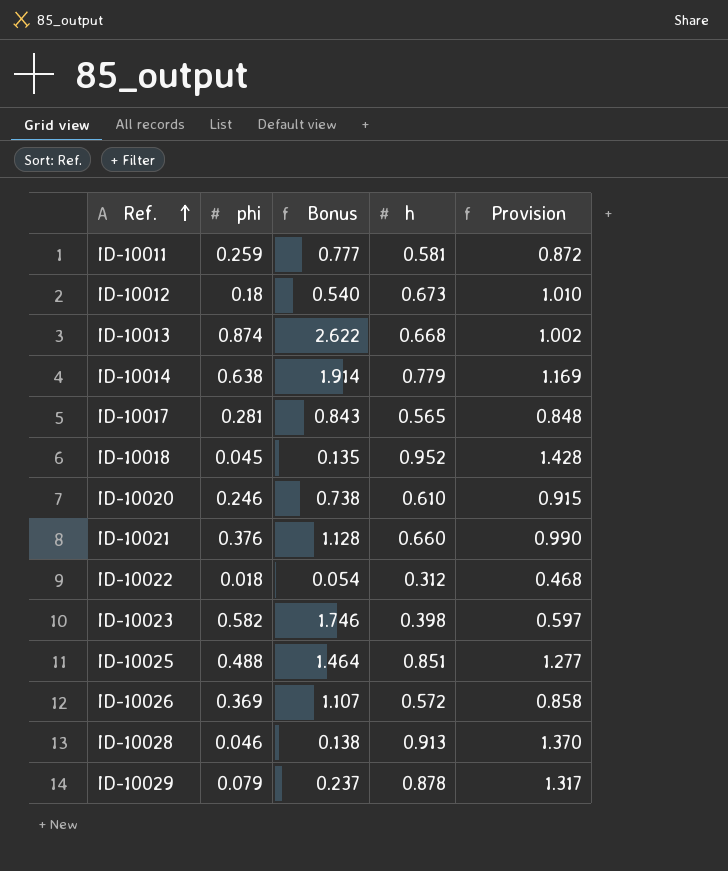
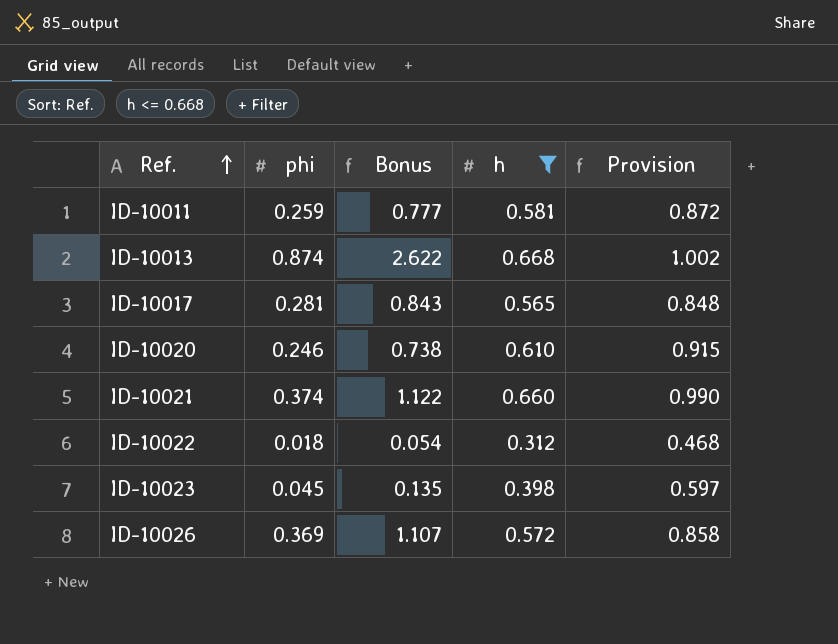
filter: none -> h <= 0.668
ID-10021 | phi: 0.376 -> 0.374
ID-10021 | Bonus: 1.128 -> 1.122
ID-10023 | phi: 0.582 -> 0.045
ID-10023 | Bonus: 1.746 -> 0.135

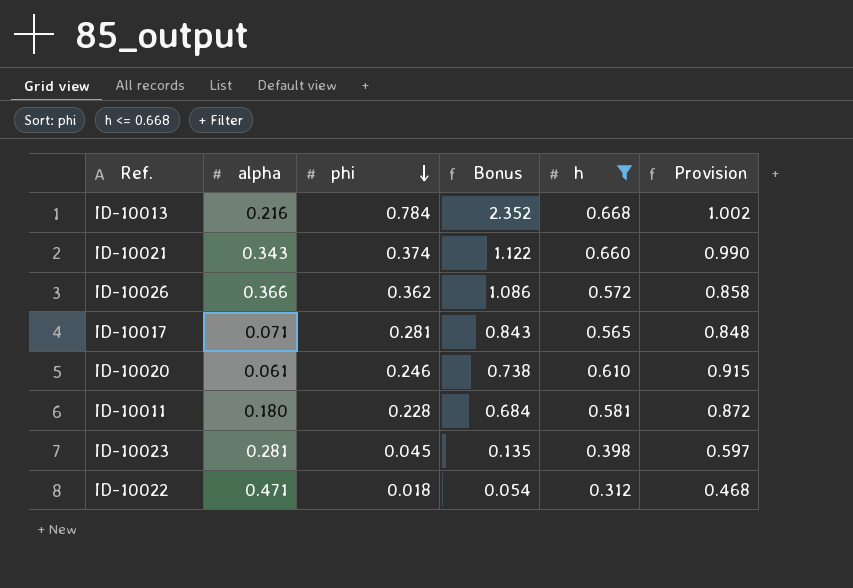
row order: Ref. ascending -> phi descending
column alpha | position: none -> 2
ID-10013 | phi: 0.874 -> 0.784
ID-10013 | Bonus: 2.622 -> 2.352
ID-10026 | phi: 0.369 -> 0.362
ID-10026 | Bonus: 1.107 -> 1.086
ID-10011 | phi: 0.259 -> 0.228
ID-10011 | Bonus: 0.777 -> 0.684

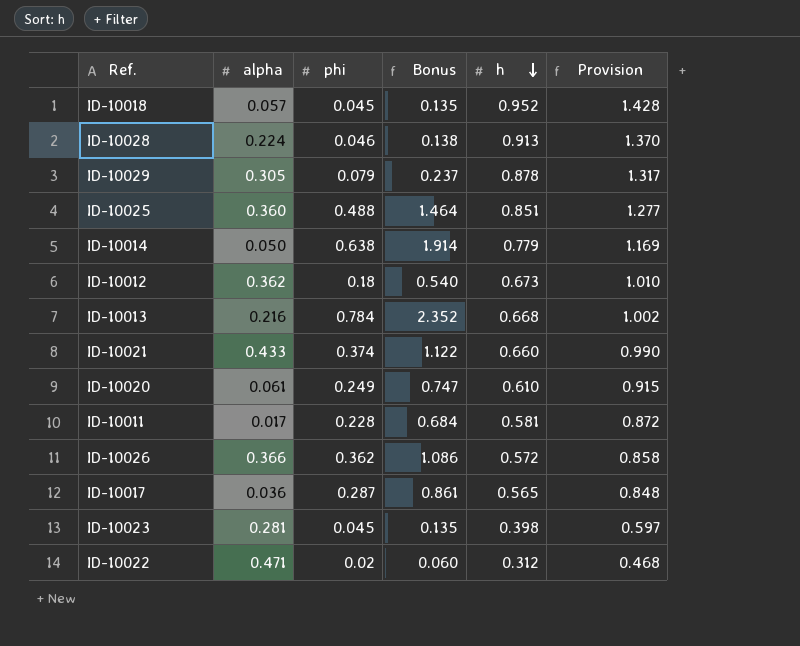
filter: h <= 0.668 -> none
row order: phi descending -> h descending
ID-10021 | alpha: 0.343 -> 0.433
ID-10020 | phi: 0.246 -> 0.249
ID-10020 | Bonus: 0.738 -> 0.747
ID-10011 | alpha: 0.180 -> 0.017
ID-10017 | alpha: 0.071 -> 0.036
ID-10017 | phi: 0.281 -> 0.287
ID-10017 | Bonus: 0.843 -> 0.861
ID-10022 | phi: 0.018 -> 0.02
ID-10022 | Bonus: 0.054 -> 0.060

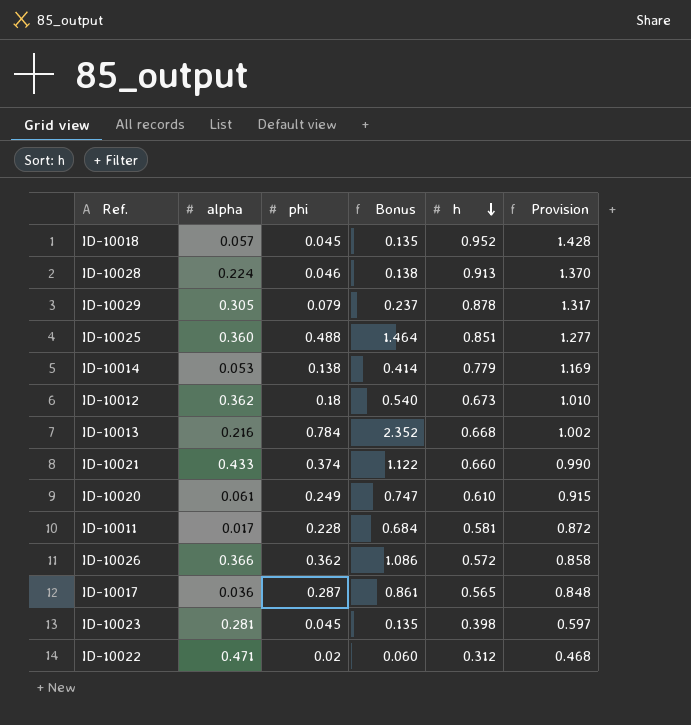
ID-10014 | alpha: 0.050 -> 0.053
ID-10014 | phi: 0.638 -> 0.138
ID-10014 | Bonus: 1.914 -> 0.414

